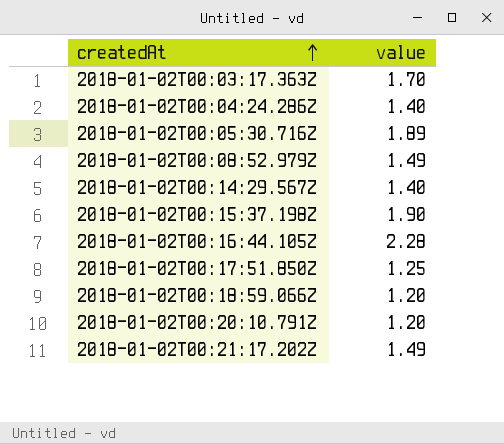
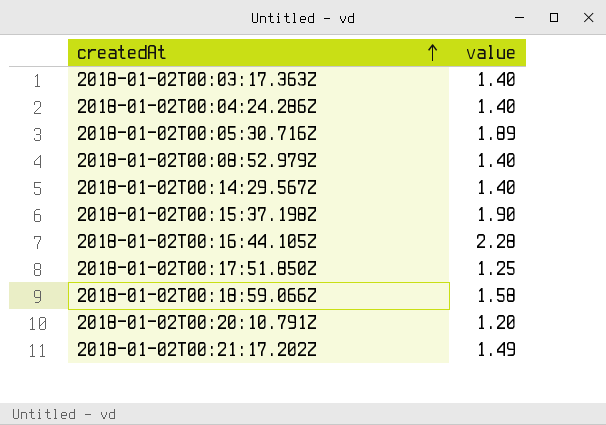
2018-01-02T00:03:17.363Z | value: 1.70 -> 1.40
2018-01-02T00:08:52.979Z | value: 1.49 -> 1.40
2018-01-02T00:18:59.066Z | value: 1.20 -> 1.58

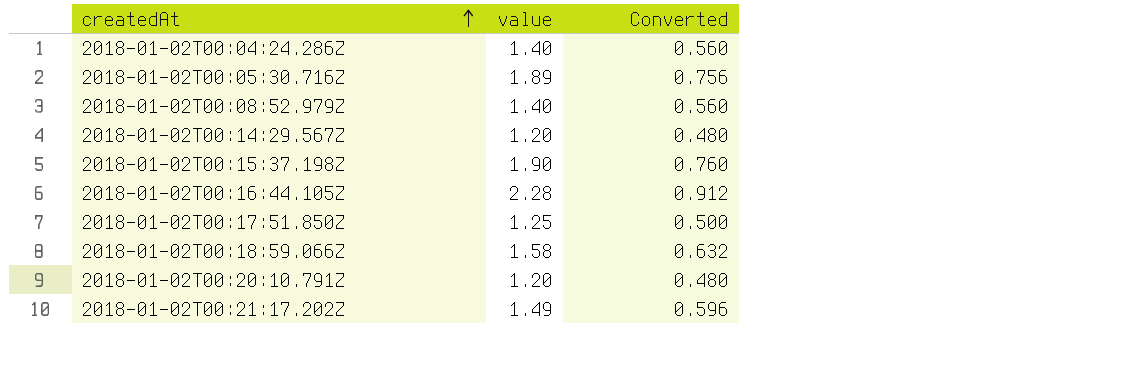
column Converted | formula: none -> [value] * 0.4
row 2018-01-02T00:03:17.363Z: 1.40 -> none
2018-01-02T00:14:29.567Z | value: 1.40 -> 1.20

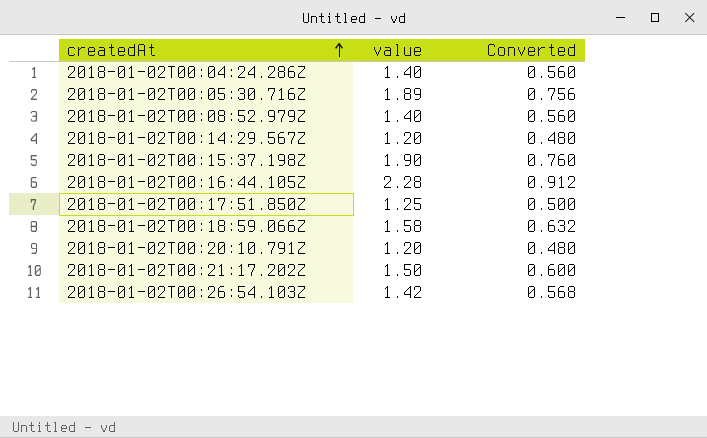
2018-01-02T00:21:17.202Z | value: 1.49 -> 1.50
2018-01-02T00:21:17.202Z | Converted: 0.596 -> 0.600
row 2018-01-02T00:26:54.103Z: none -> 1.42 | 0.568

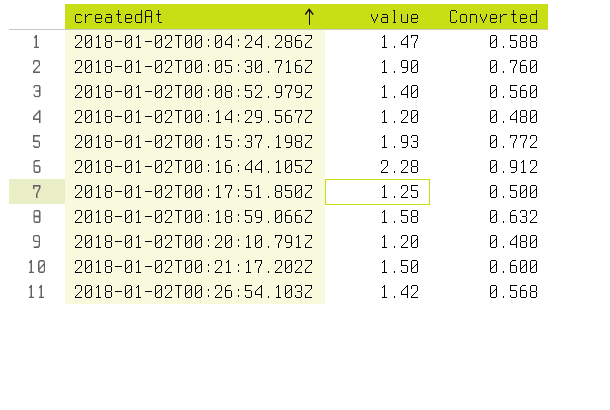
2018-01-02T00:04:24.286Z | value: 1.40 -> 1.47
2018-01-02T00:04:24.286Z | Converted: 0.560 -> 0.588
2018-01-02T00:05:30.716Z | value: 1.89 -> 1.90
2018-01-02T00:05:30.716Z | Converted: 0.756 -> 0.760
2018-01-02T00:15:37.198Z | value: 1.90 -> 1.93
2018-01-02T00:15:37.198Z | Converted: 0.760 -> 0.772

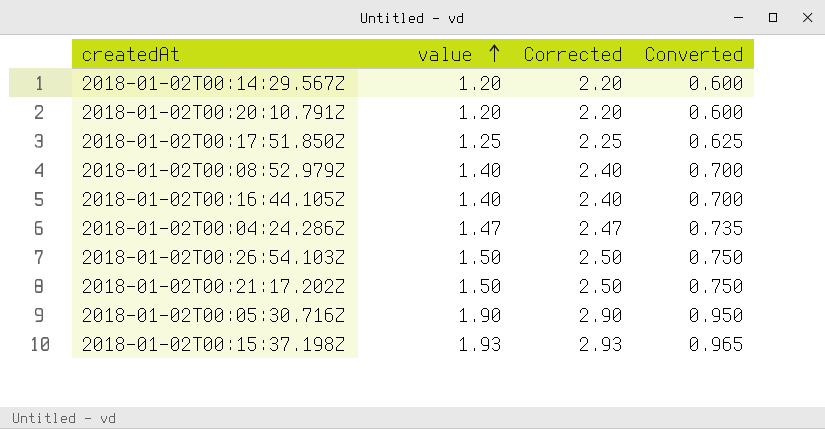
row order: createdAt ascending -> value ascending
column Corrected | formula: none -> [value] + 1
column Converted | formula: [value] * 0.4 -> [value] * 0.5
row 2018-01-02T00:18:59.066Z: 1.58 | 0.632 -> none
2018-01-02T00:16:44.105Z | value: 2.28 -> 1.40
2018-01-02T00:26:54.103Z | value: 1.42 -> 1.50

